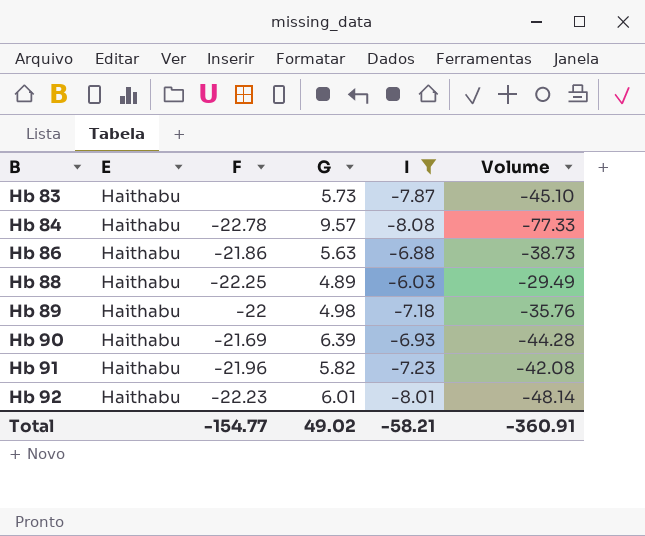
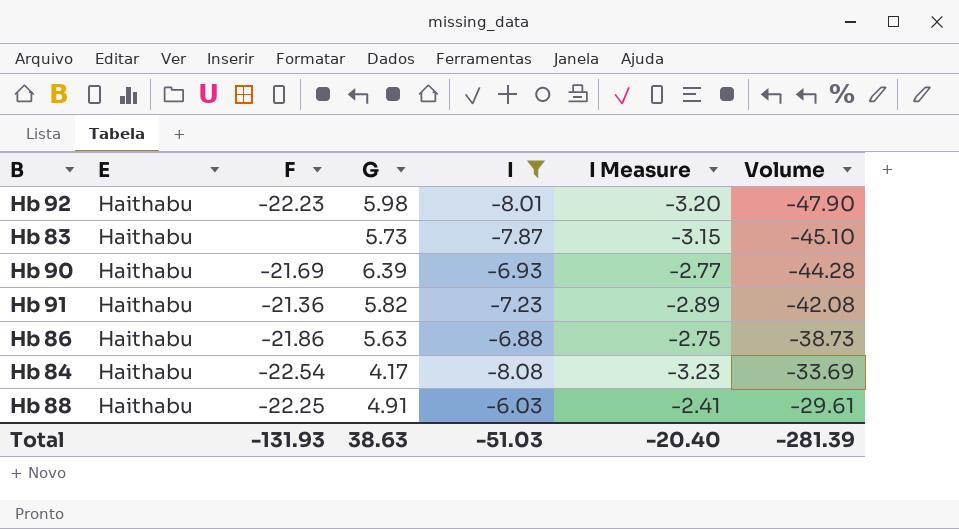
row order: B ascending -> Volume ascending
column I Measure | formula: none -> [I] * 0.4
row Hb 89: Haithabu | -22 | 4.98 | -7.18 | -35.76 -> none
Hb 92 | G: 6.01 -> 5.98
Hb 92 | Volume: -48.14 -> -47.90
Hb 91 | F: -21.96 -> -21.36
Hb 84 | F: -22.78 -> -22.54
Hb 84 | G: 9.57 -> 4.17
Hb 84 | Volume: -77.33 -> -33.69
Hb 88 | G: 4.89 -> 4.91
Hb 88 | Volume: -29.49 -> -29.61
Total | F: -154.77 -> -131.93
Total | G: 49.02 -> 38.63
Total | I: -58.21 -> -51.03
Total | Volume: -360.91 -> -281.39

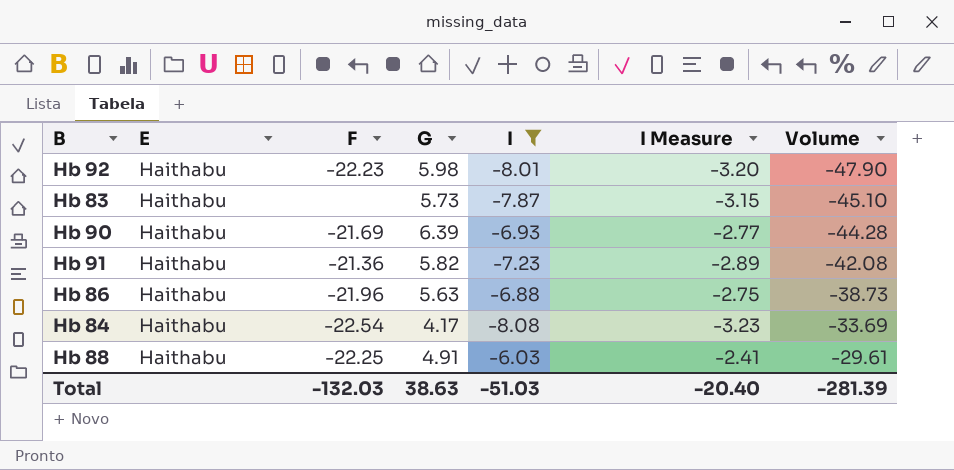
Hb 86 | F: -21.86 -> -21.96
Total | F: -131.93 -> -132.03

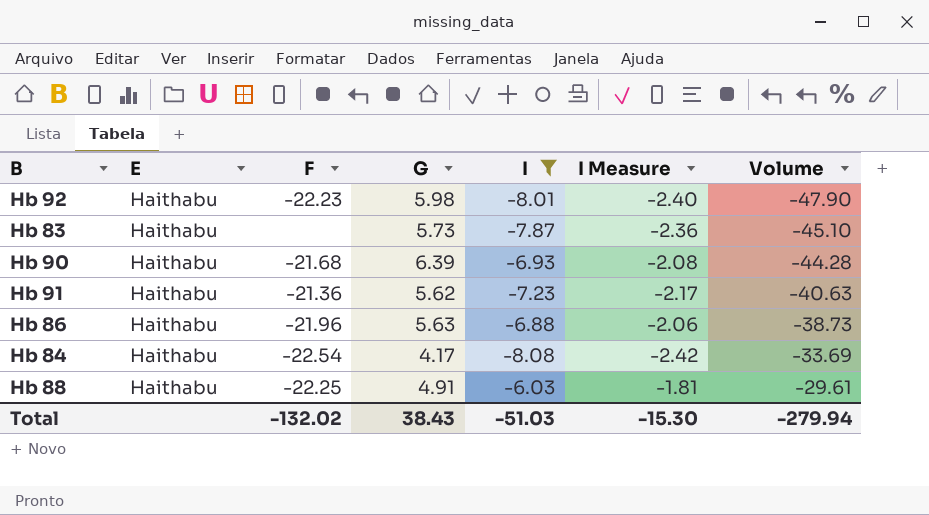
column I Measure | formula: [I] * 0.4 -> [I] * 0.3
Hb 90 | F: -21.69 -> -21.68
Hb 91 | G: 5.82 -> 5.62
Hb 91 | Volume: -42.08 -> -40.63
Total | F: -132.03 -> -132.02
Total | G: 38.63 -> 38.43
Total | I Measure: -20.40 -> -15.30
Total | Volume: -281.39 -> -279.94

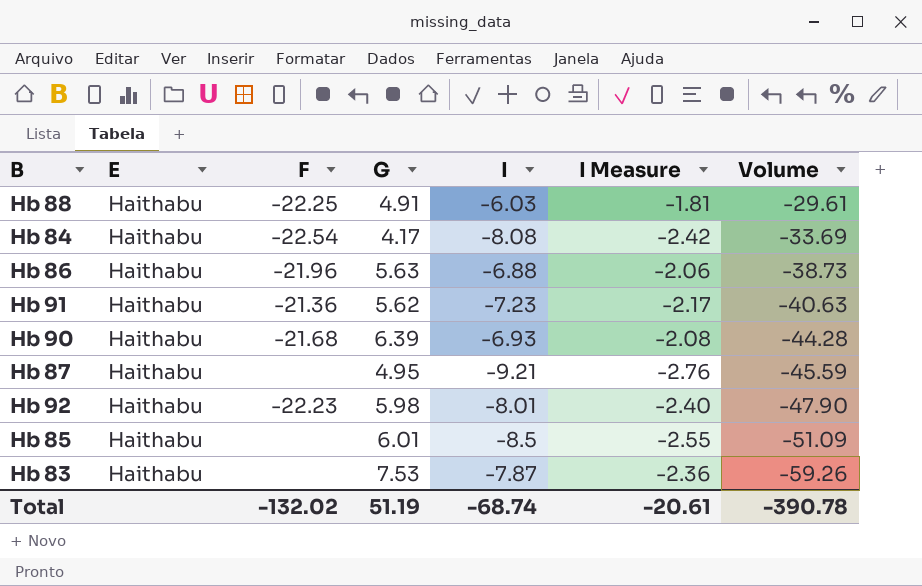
filter: I >= -8.08 -> none
row order: Volume ascending -> Volume descending
Hb 83 | G: 5.73 -> 7.53
Hb 83 | Volume: -45.10 -> -59.26
Total | G: 38.43 -> 51.19
Total | I: -51.03 -> -68.74
Total | I Measure: -15.30 -> -20.61
Total | Volume: -279.94 -> -390.78

